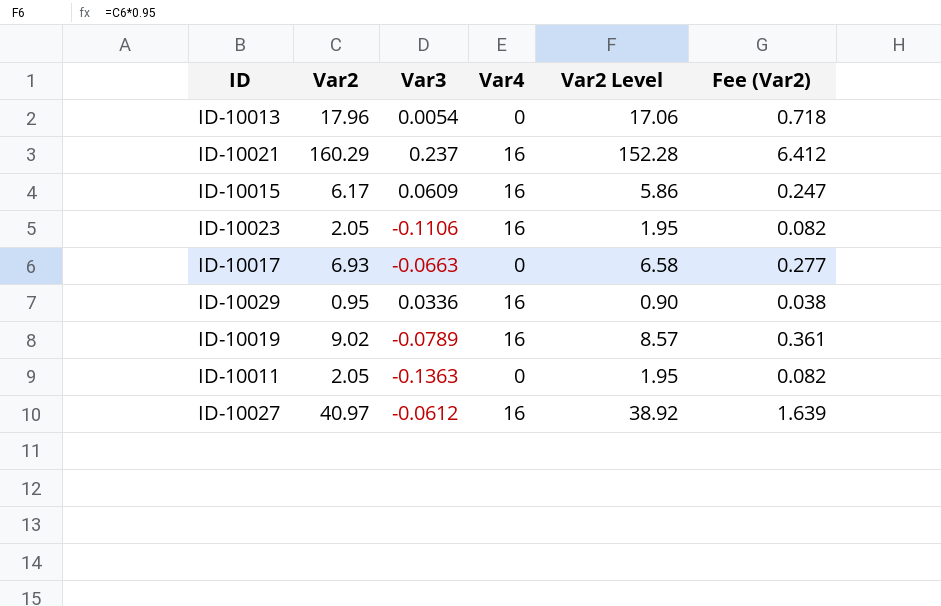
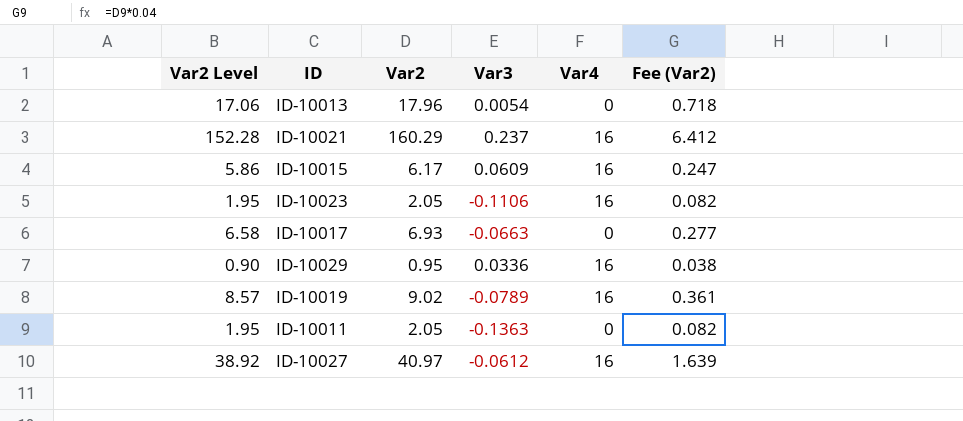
column Var2 Level | position: 5 -> 1

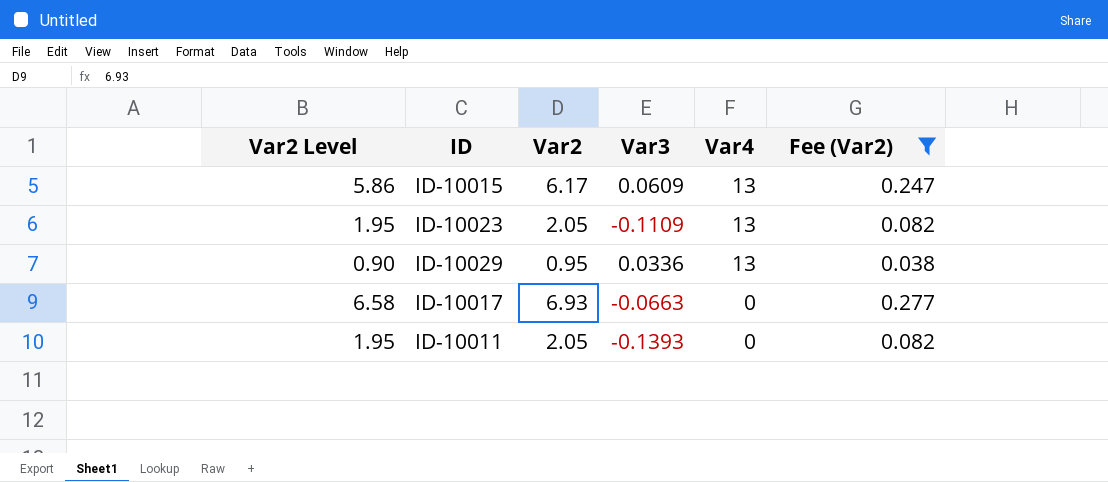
filter: none -> Fee (Var2) <= 0.277
row order: none -> Var4 descending
ID-10015 | Var4: 16 -> 13
ID-10023 | Var3: -0.1106 -> -0.1109
ID-10023 | Var4: 16 -> 13
ID-10029 | Var4: 16 -> 13
ID-10011 | Var3: -0.1363 -> -0.1393

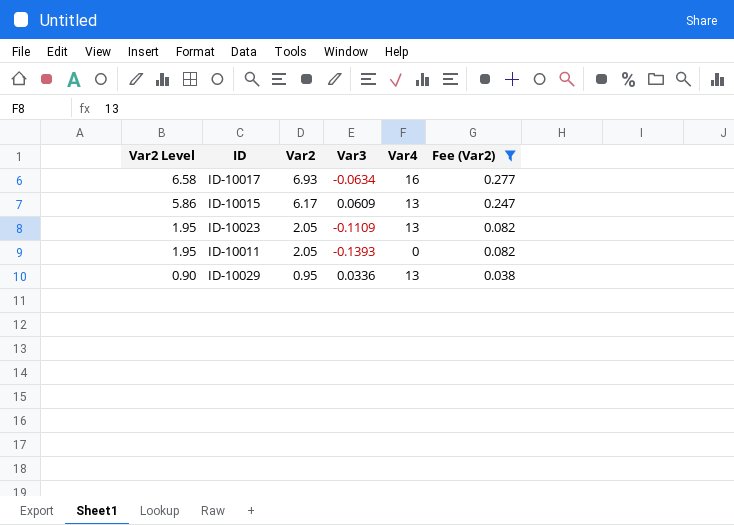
row order: Var4 descending -> Var2 Level descending
ID-10017 | Var3: -0.0663 -> -0.0634
ID-10017 | Var4: 0 -> 16

